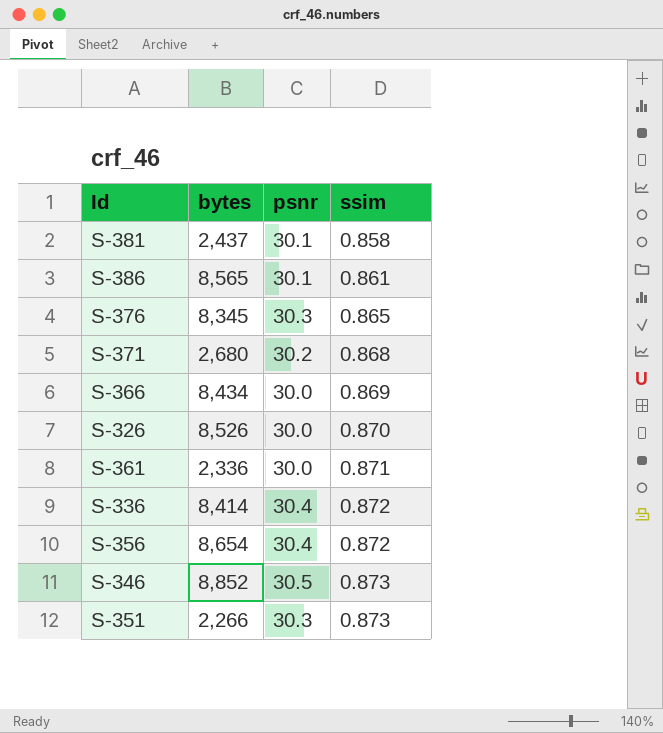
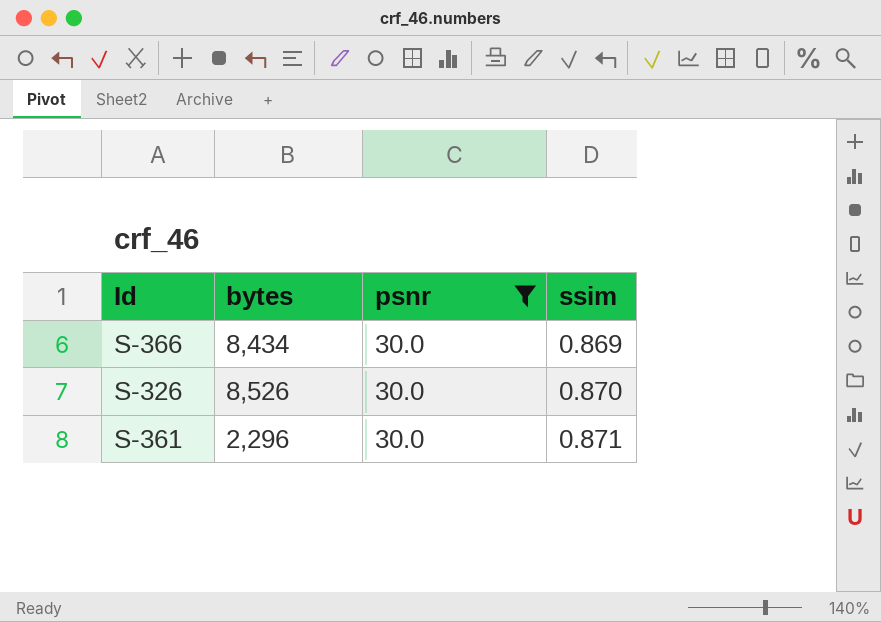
filter: none -> psnr = 30.0
S-361 | bytes: 2,336 -> 2,296

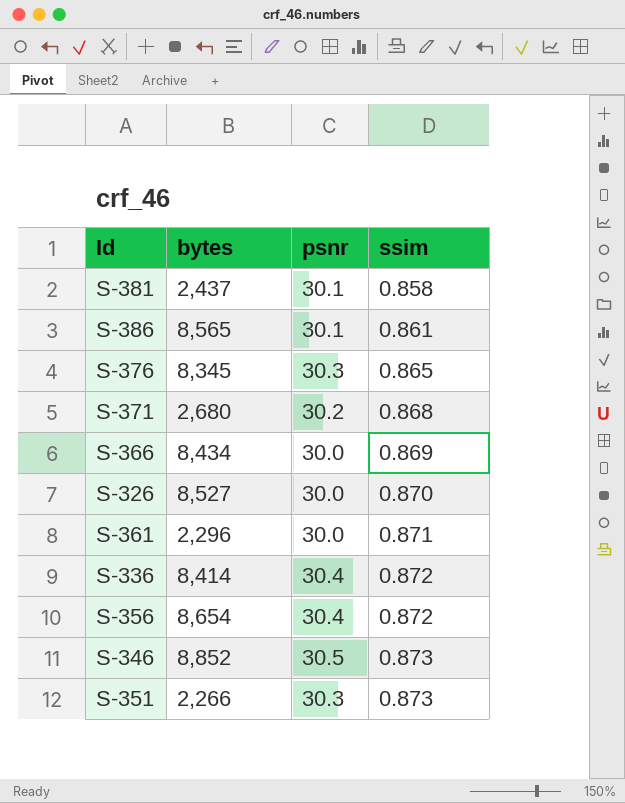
filter: psnr = 30.0 -> none
S-326 | bytes: 8,526 -> 8,527

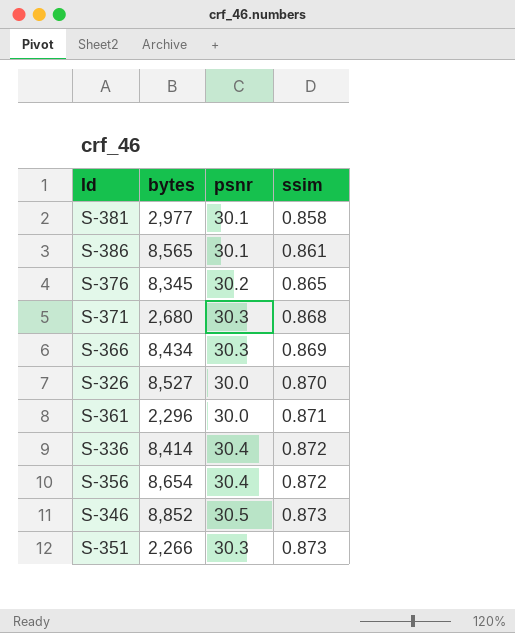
S-381 | bytes: 2,437 -> 2,977
S-376 | psnr: 30.3 -> 30.2
S-371 | psnr: 30.2 -> 30.3
S-366 | psnr: 30.0 -> 30.3

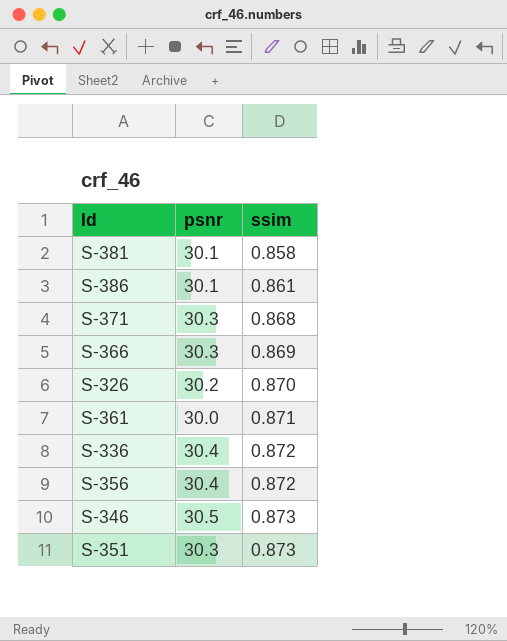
column bytes | position: 2 -> none
row S-376: 8,345 | 30.2 | 0.865 -> none
S-326 | psnr: 30.0 -> 30.2

